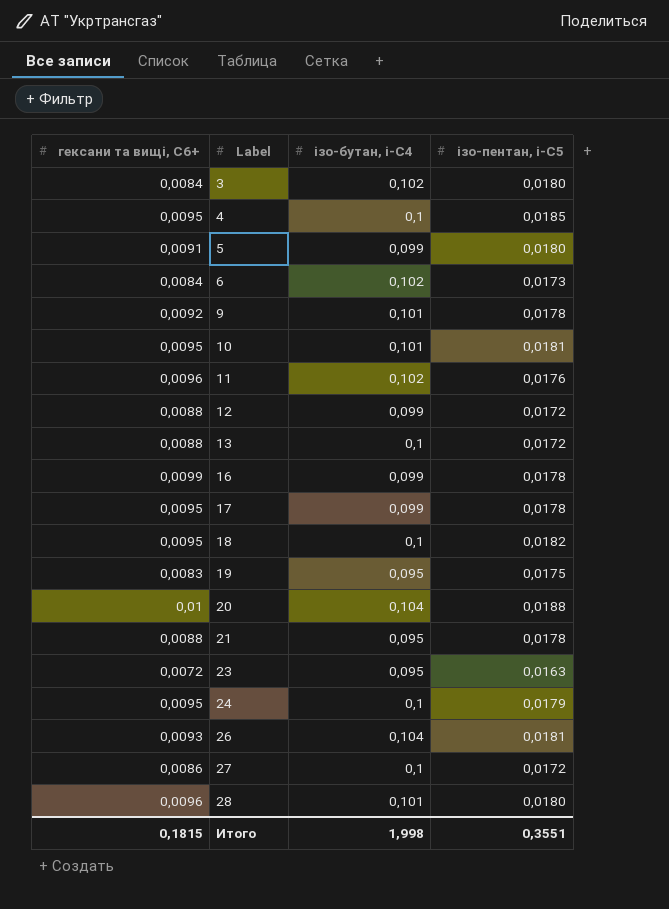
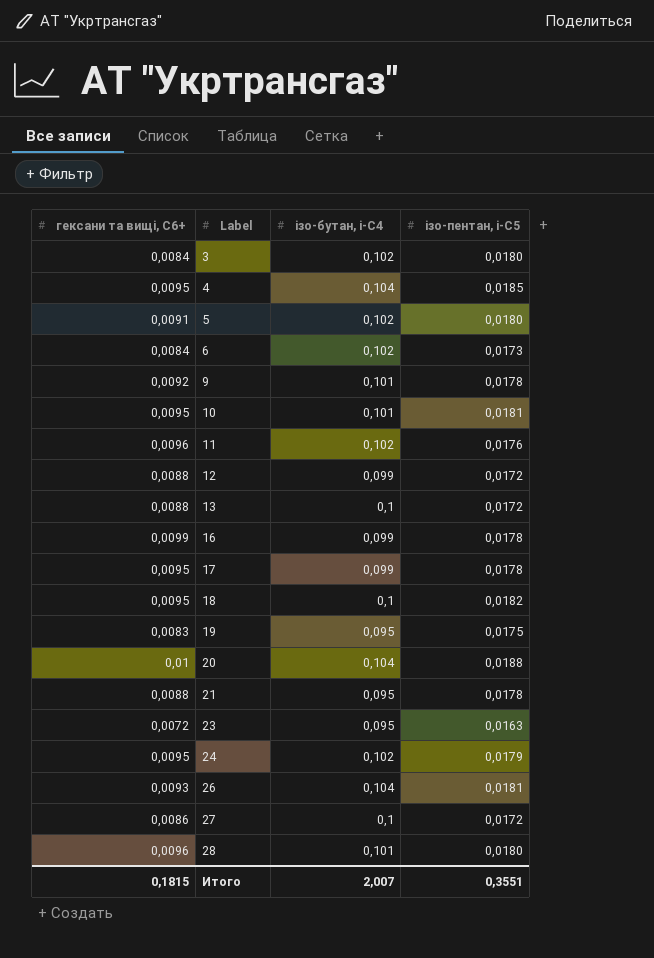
4 | ізо-бутан, і-С4: 0,1 -> 0,104
5 | ізо-бутан, і-С4: 0,099 -> 0,102
24 | ізо-бутан, і-С4: 0,1 -> 0,102
Итого | ізо-бутан, і-С4: 1,998 -> 2,007

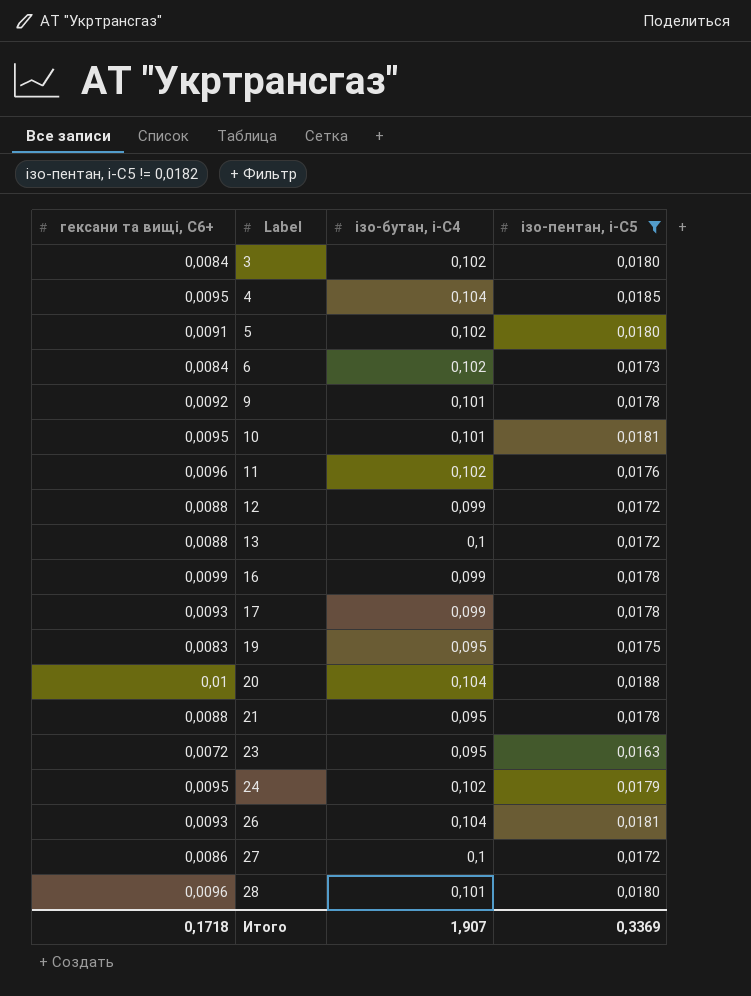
filter: none -> ізо-пентан, і-С5 != 0,0182
17 | гексани та вищі, С6+: 0,0095 -> 0,0093
Итого | гексани та вищі, С6+: 0,1815 -> 0,1718
Итого | ізо-бутан, і-С4: 2,007 -> 1,907
Итого | ізо-пентан, і-С5: 0,3551 -> 0,3369

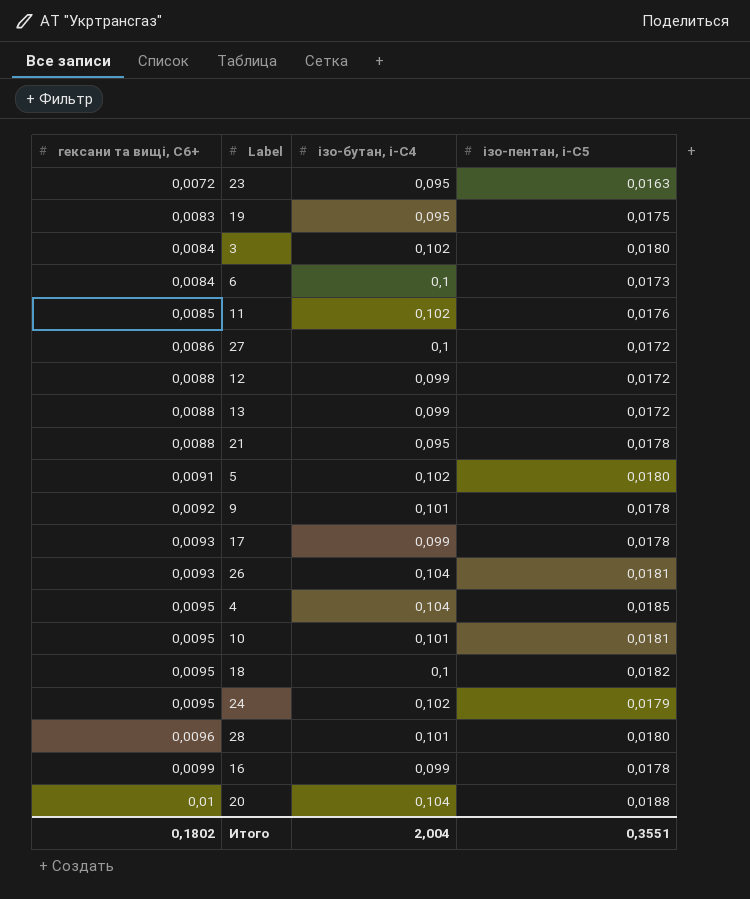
filter: ізо-пентан, і-С5 != 0,0182 -> none
row order: Label ascending -> гексани та вищі, С6+ ascending
6 | ізо-бутан, і-С4: 0,102 -> 0,1
11 | гексани та вищі, С6+: 0,0096 -> 0,0085
13 | ізо-бутан, і-С4: 0,1 -> 0,099
Итого | гексани та вищі, С6+: 0,1718 -> 0,1802
Итого | ізо-бутан, і-С4: 1,907 -> 2,004
Итого | ізо-пентан, і-С5: 0,3369 -> 0,3551

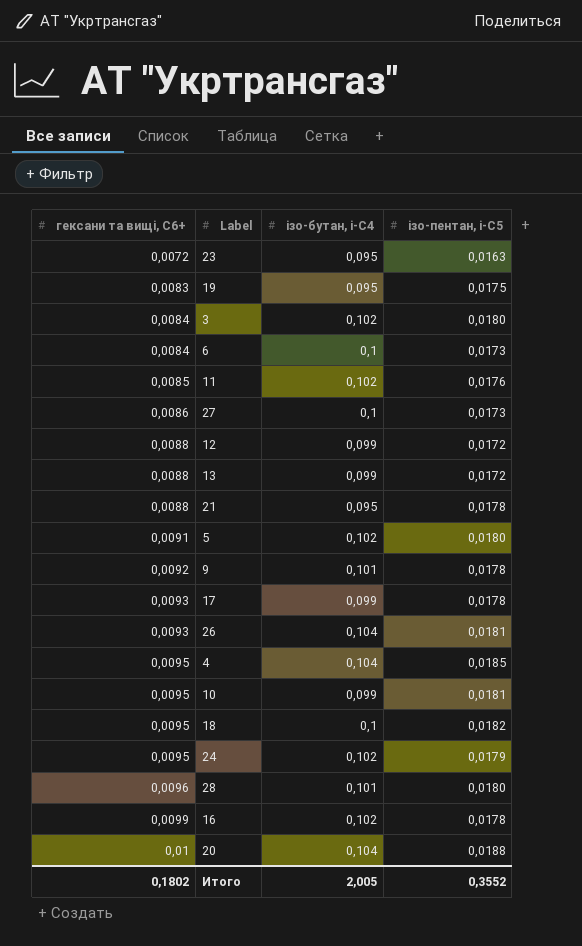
27 | ізо-пентан, і-С5: 0,0172 -> 0,0173
10 | ізо-бутан, і-С4: 0,101 -> 0,099
16 | ізо-бутан, і-С4: 0,099 -> 0,102
Итого | ізо-бутан, і-С4: 2,004 -> 2,005
Итого | ізо-пентан, і-С5: 0,3551 -> 0,3552

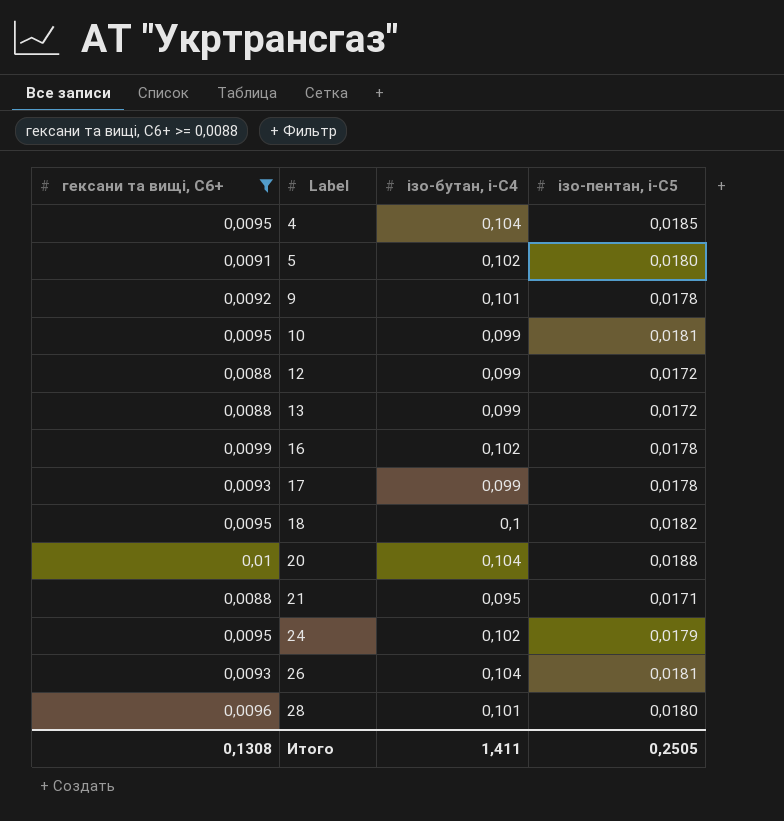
filter: none -> гексани та вищі, С6+ >= 0,0088
row order: гексани та вищі, С6+ ascending -> Label ascending
21 | ізо-пентан, і-С5: 0,0178 -> 0,0171
Итого | гексани та вищі, С6+: 0,1802 -> 0,1308
Итого | ізо-бутан, і-С4: 2,005 -> 1,411
Итого | ізо-пентан, і-С5: 0,3552 -> 0,2505

